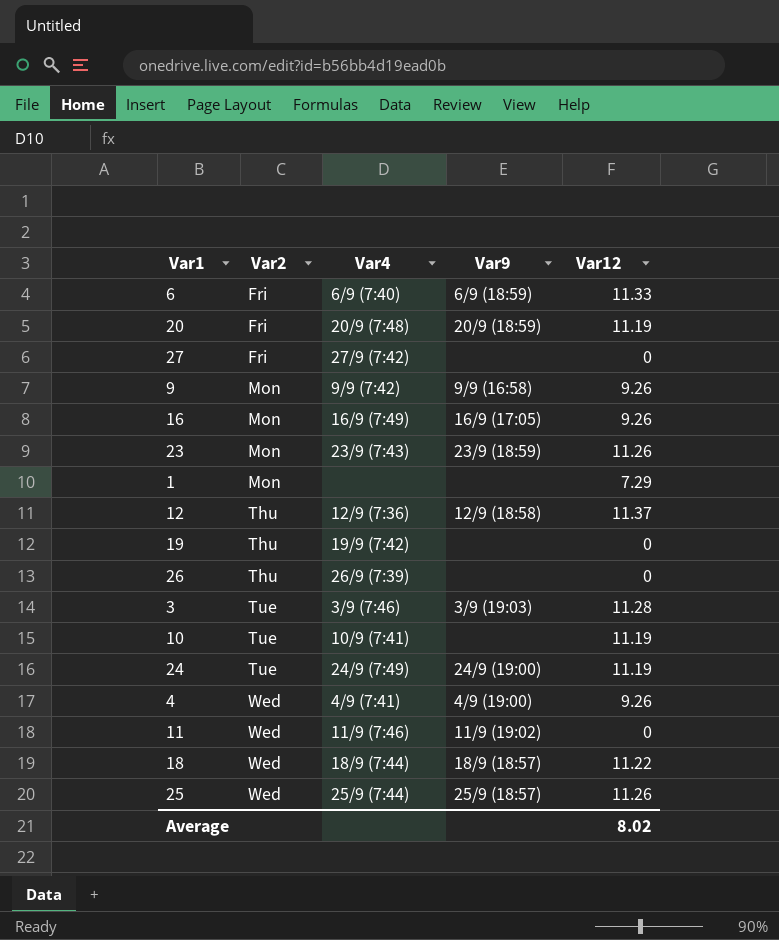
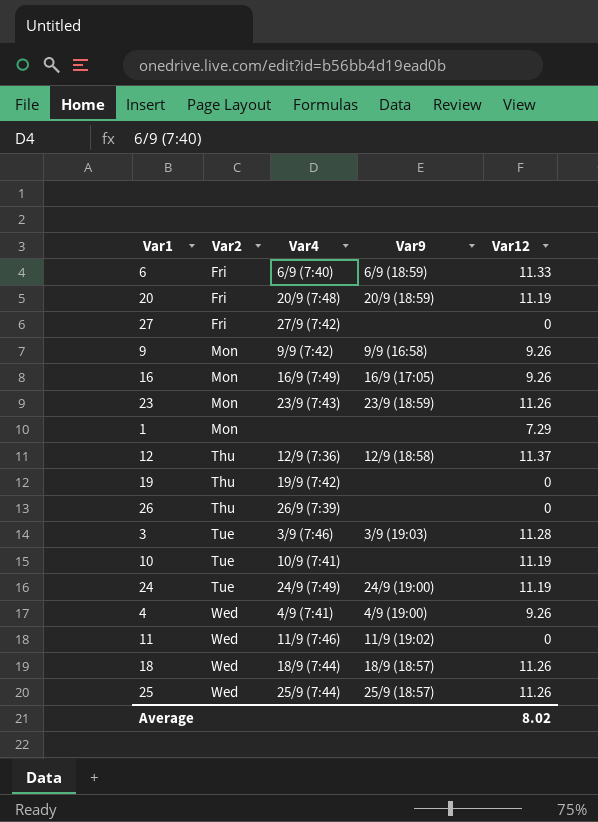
18 | Var12: 11.22 -> 11.26

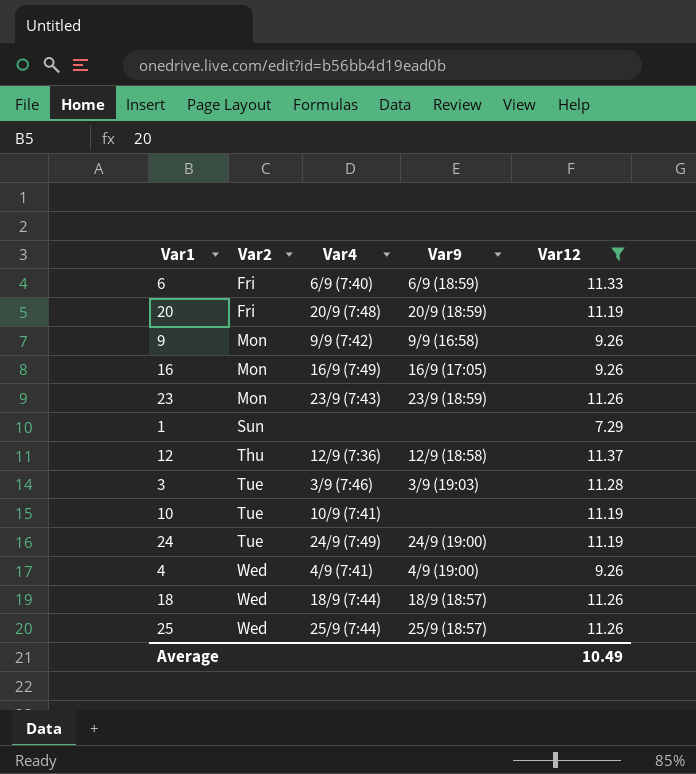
filter: none -> Var12 != 0
1 | Var2: Mon -> Sun
Average | Var12: 8.02 -> 10.49

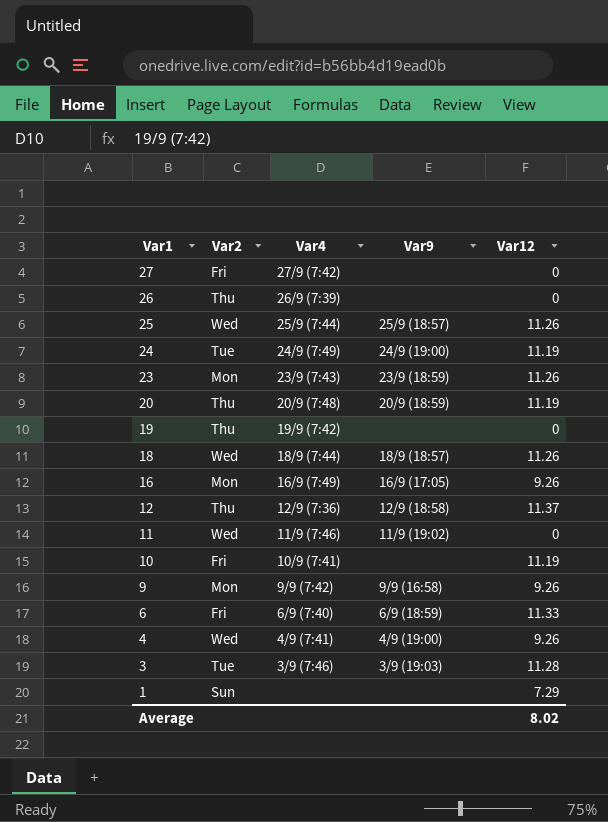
filter: Var12 != 0 -> none
row order: Var2 ascending -> Var1 descending
20 | Var2: Fri -> Thu
10 | Var2: Tue -> Fri
Average | Var12: 10.49 -> 8.02

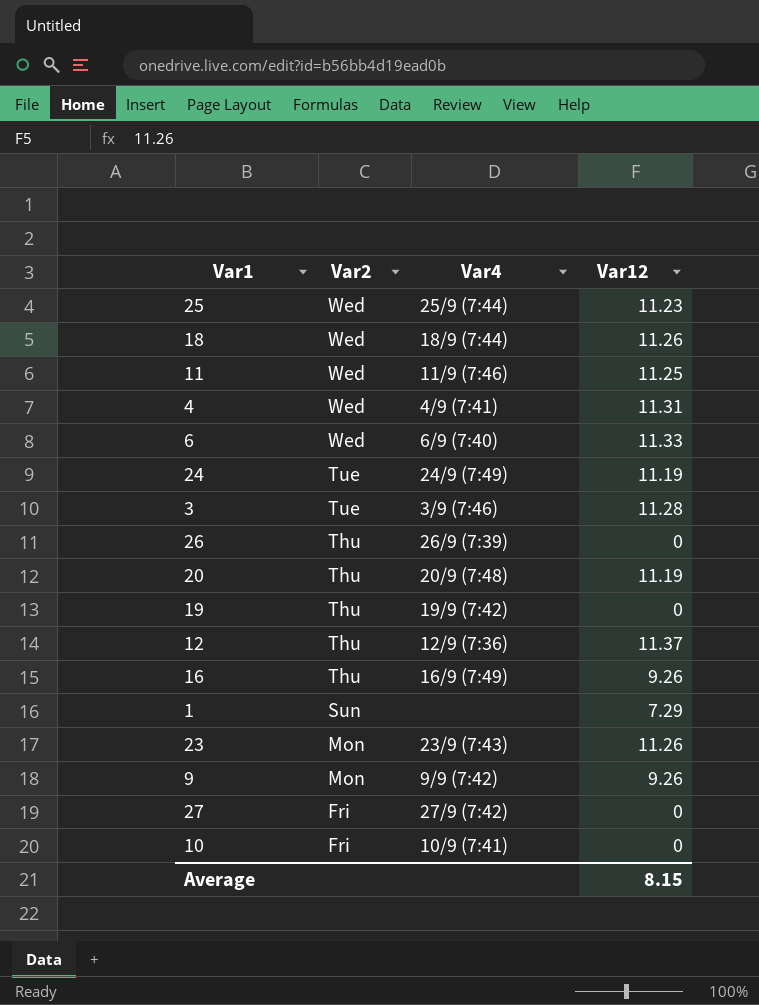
row order: Var1 descending -> Var2 descending
column Var9 | position: 4 -> none
25 | Var12: 11.26 -> 11.23
11 | Var12: 0 -> 11.25
4 | Var12: 9.26 -> 11.31
6 | Var2: Fri -> Wed
16 | Var2: Mon -> Thu
10 | Var12: 11.19 -> 0
Average | Var12: 8.02 -> 8.15

